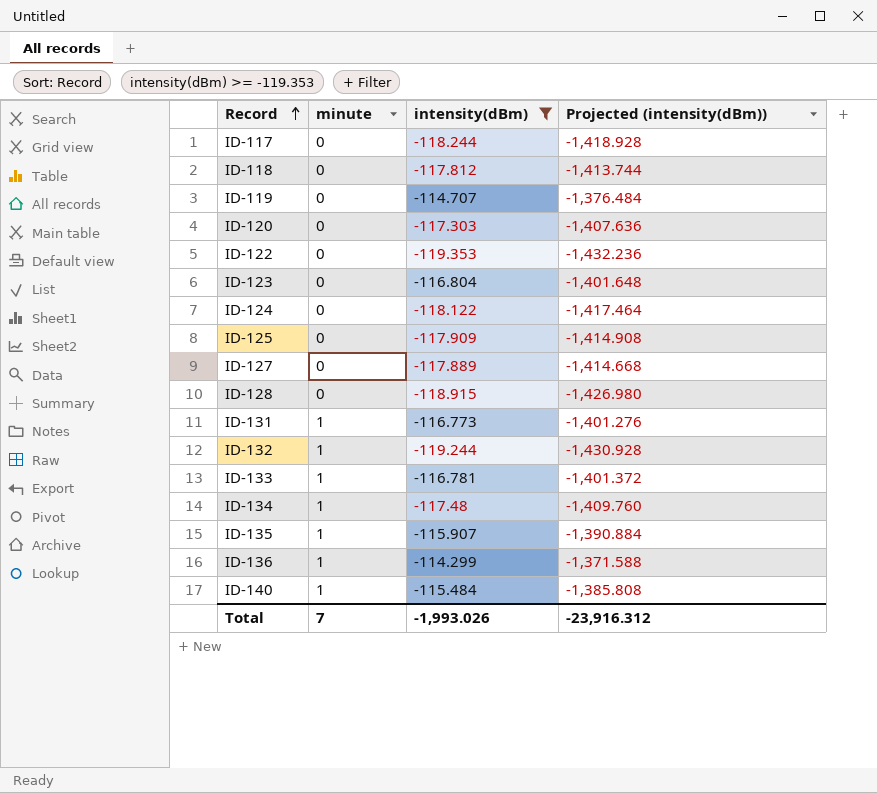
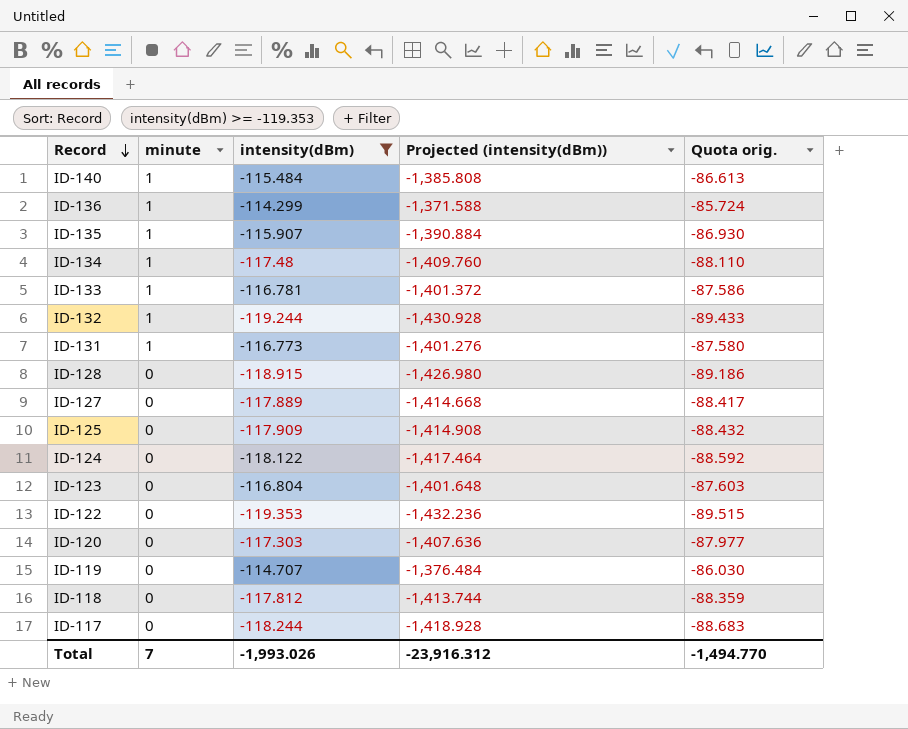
row order: Record ascending -> Record descending
column Quota orig. | formula: none -> [intensity(dBm)] * 0.75

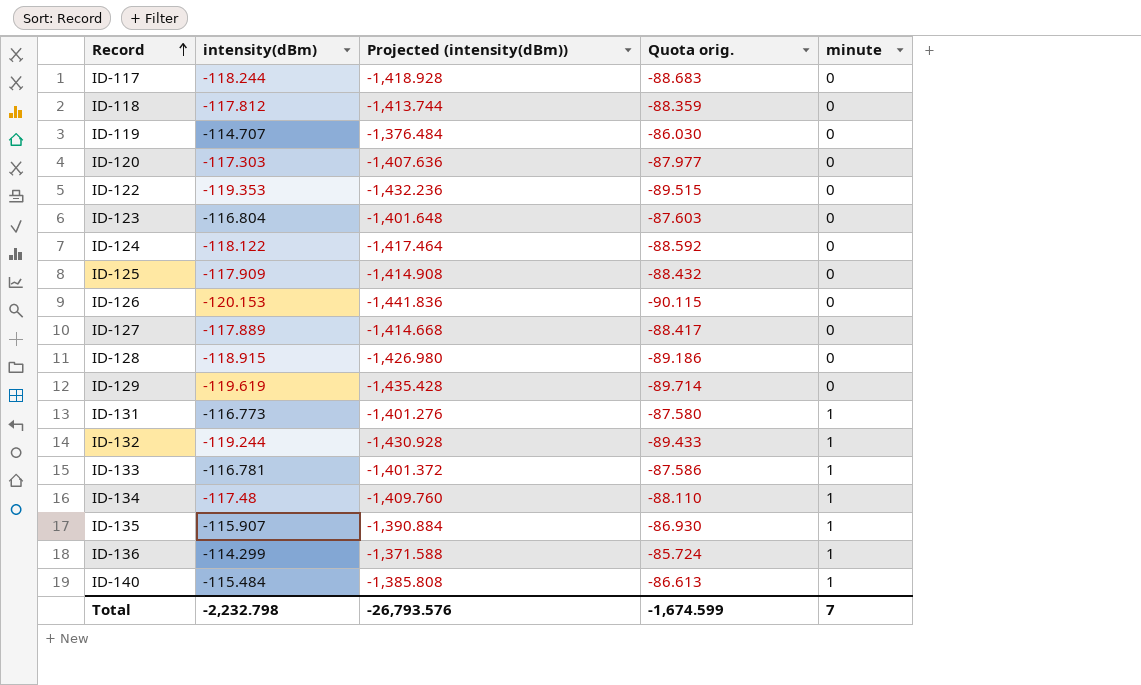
filter: intensity(dBm) >= -119.353 -> none
row order: Record descending -> Record ascending
column minute | position: 2 -> 5
Total | intensity(dBm): -1,993.026 -> -2,232.798
Total | Projected (intensity(dBm)): -23,916.312 -> -26,793.576
Total | Quota orig.: -1,494.770 -> -1,674.599

